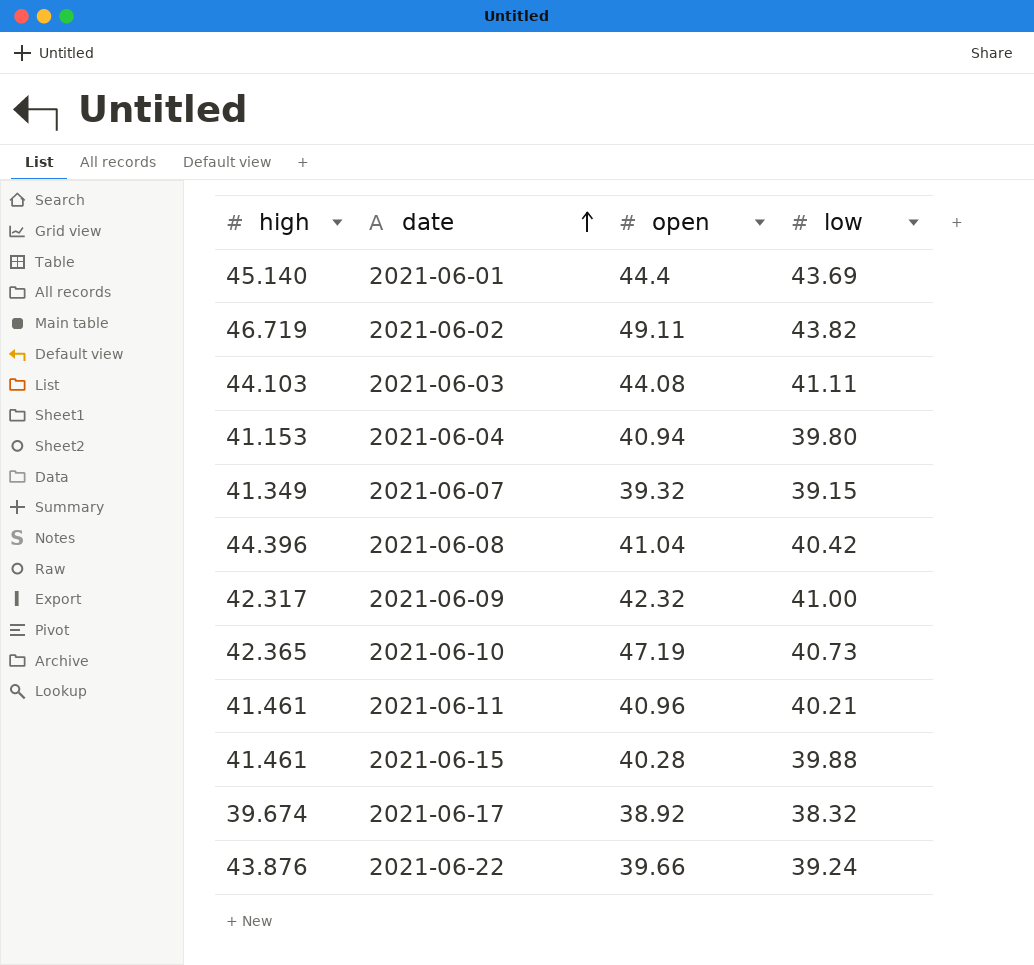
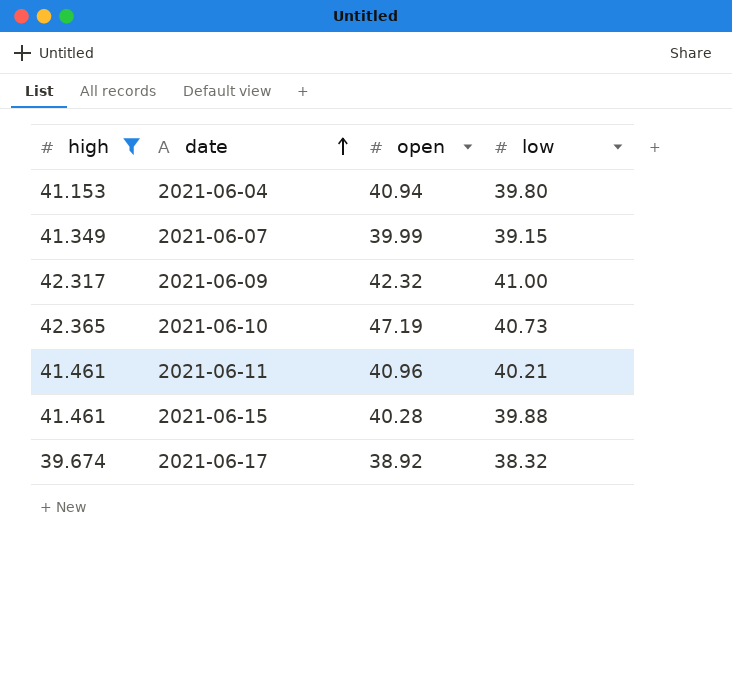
filter: none -> high <= 42.365
2021-06-07 | open: 39.32 -> 39.99

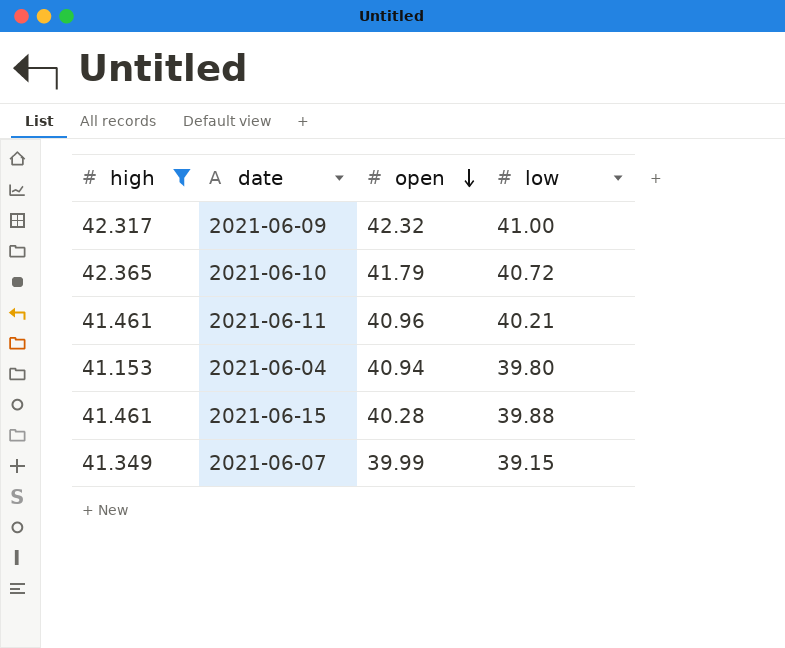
row order: date ascending -> open descending
row 2021-06-17: 39.674 | 38.92 | 38.32 -> none
2021-06-10 | open: 47.19 -> 41.79
2021-06-10 | low: 40.73 -> 40.72

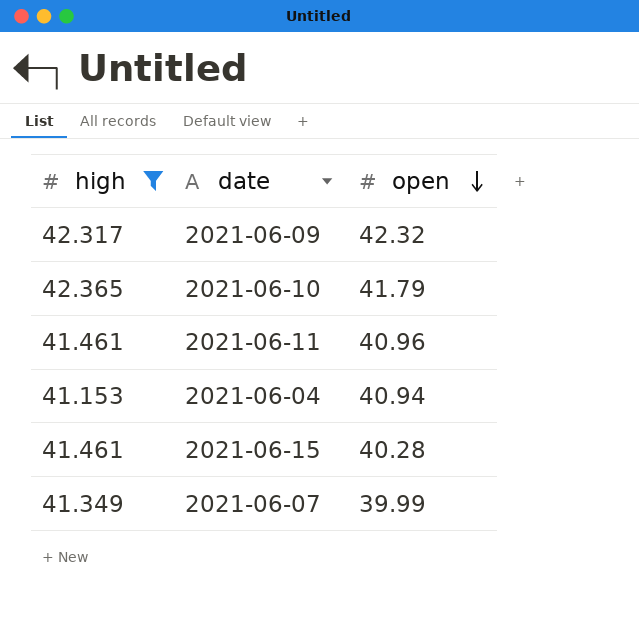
column low | position: 4 -> none

